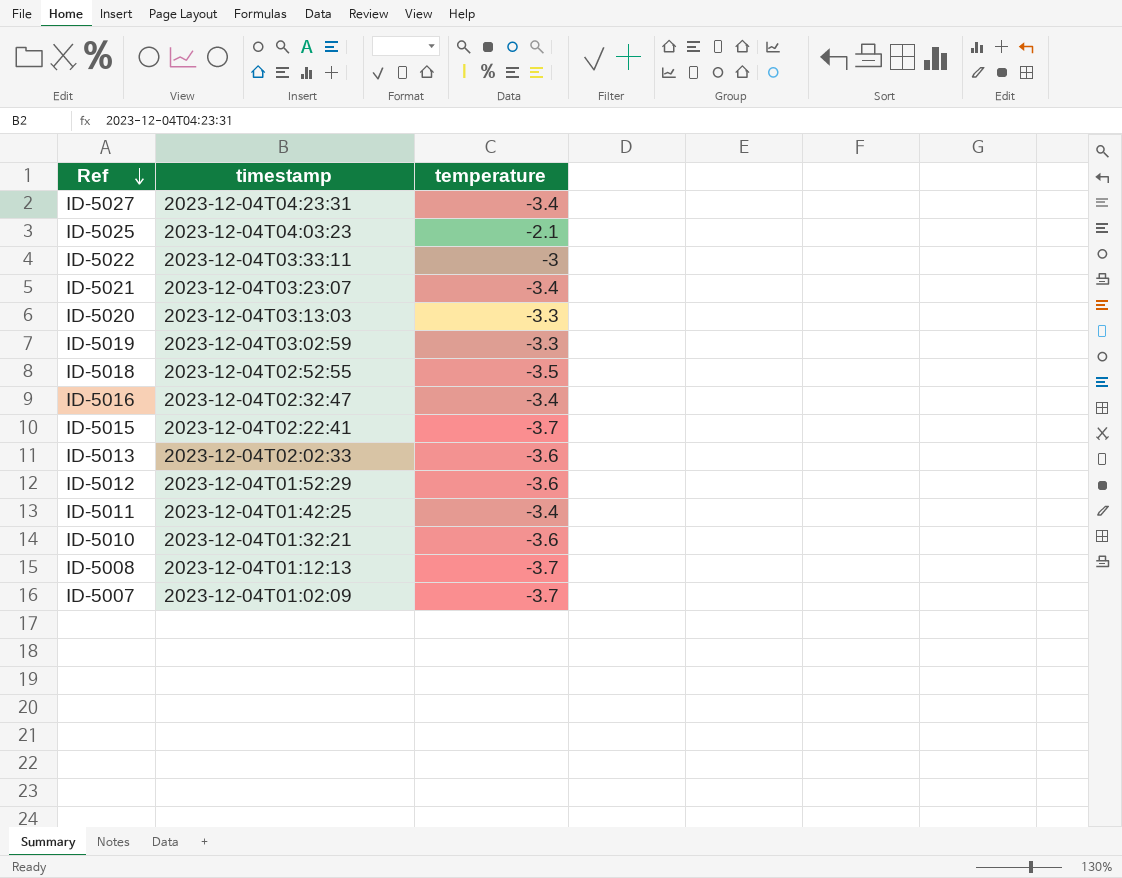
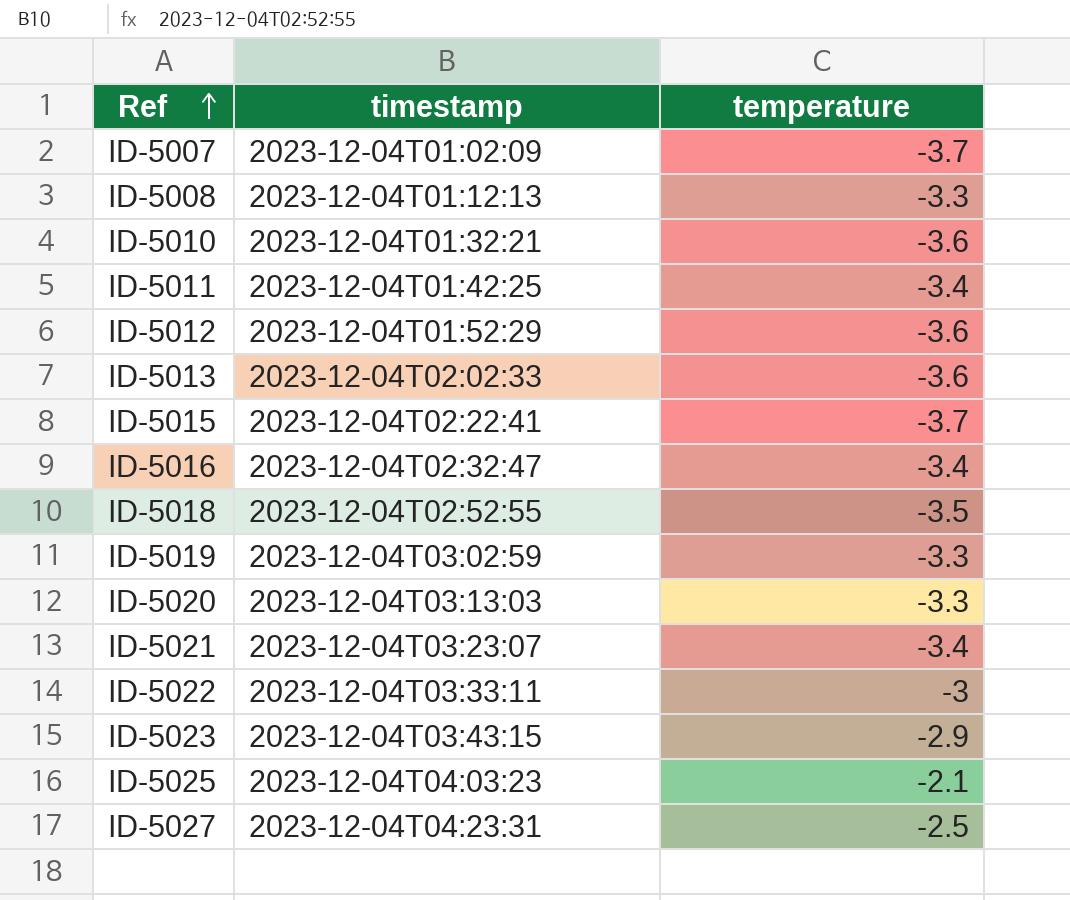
row order: Ref descending -> Ref ascending
ID-5008 | temperature: -3.7 -> -3.3
row ID-5023: none -> 2023-12-04T03:43:15 | -2.9
ID-5027 | temperature: -3.4 -> -2.5

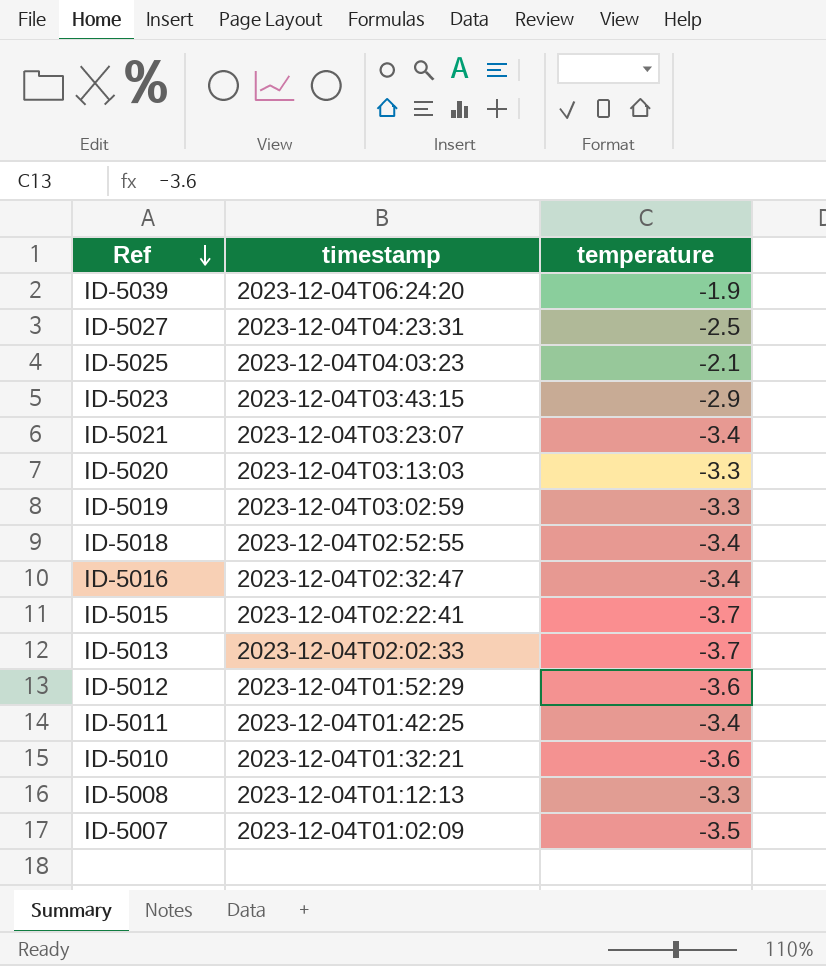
row order: Ref ascending -> Ref descending
row ID-5022: 2023-12-04T03:33:11 | -3 -> none
row ID-5039: none -> 2023-12-04T06:24:20 | -1.9
ID-5018 | temperature: -3.5 -> -3.4
ID-5013 | temperature: -3.6 -> -3.7
ID-5007 | temperature: -3.7 -> -3.5

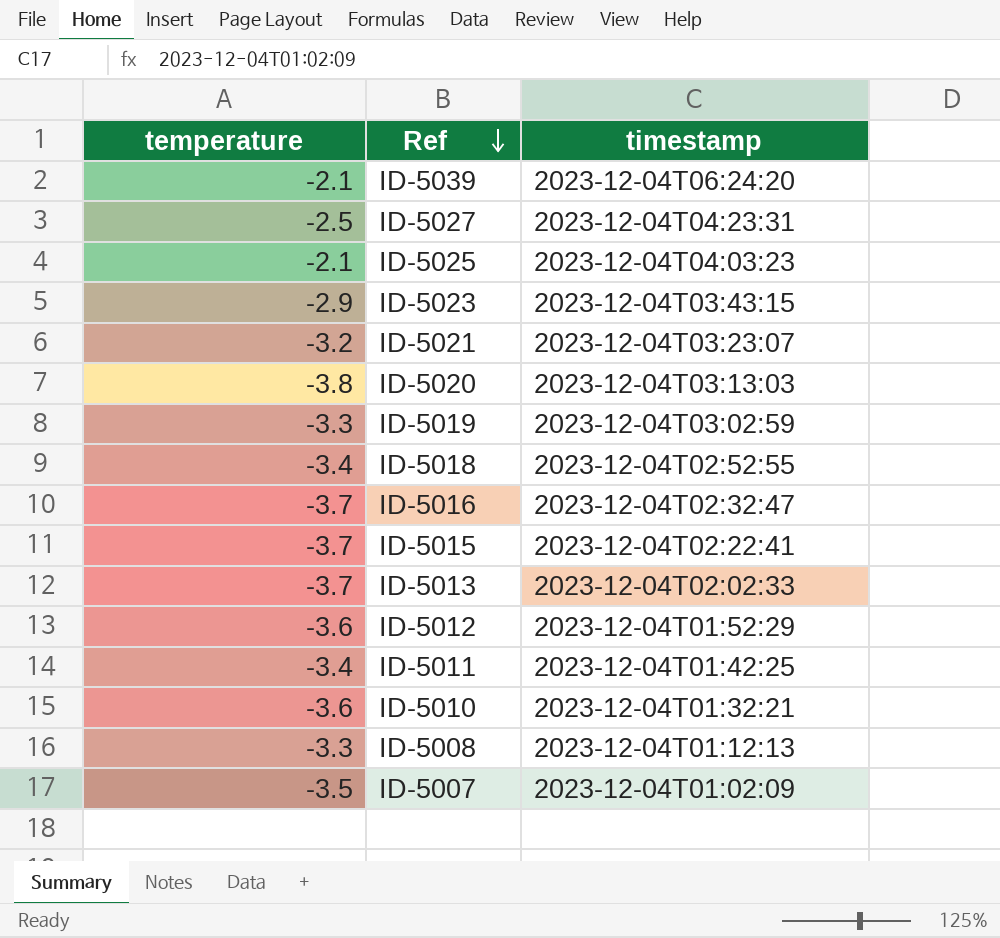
column temperature | position: 3 -> 1
ID-5039 | temperature: -1.9 -> -2.1
ID-5021 | temperature: -3.4 -> -3.2
ID-5020 | temperature: -3.3 -> -3.8
ID-5016 | temperature: -3.4 -> -3.7

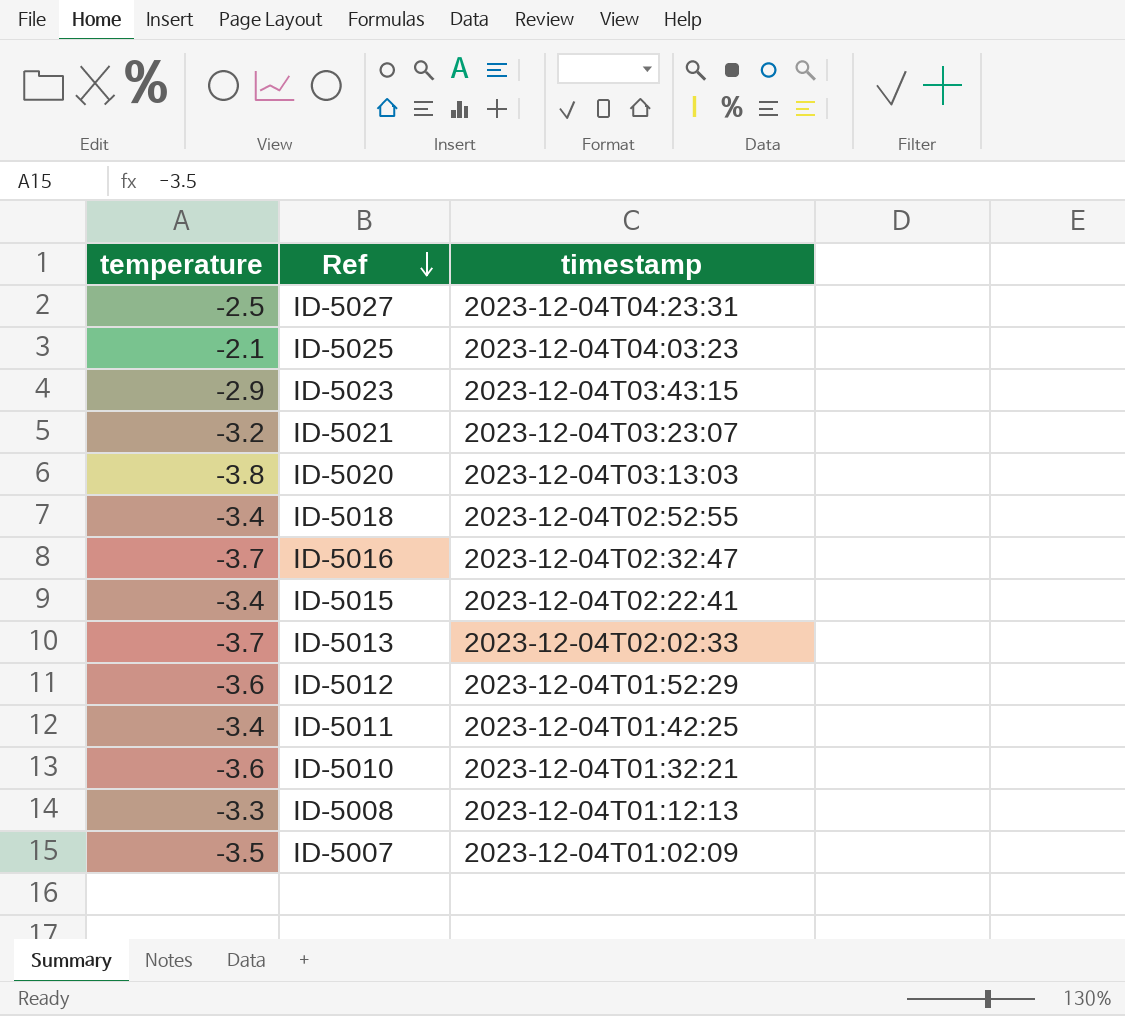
row ID-5039: -2.1 | 2023-12-04T06:24:20 -> none
row ID-5019: -3.3 | 2023-12-04T03:02:59 -> none
ID-5015 | temperature: -3.7 -> -3.4

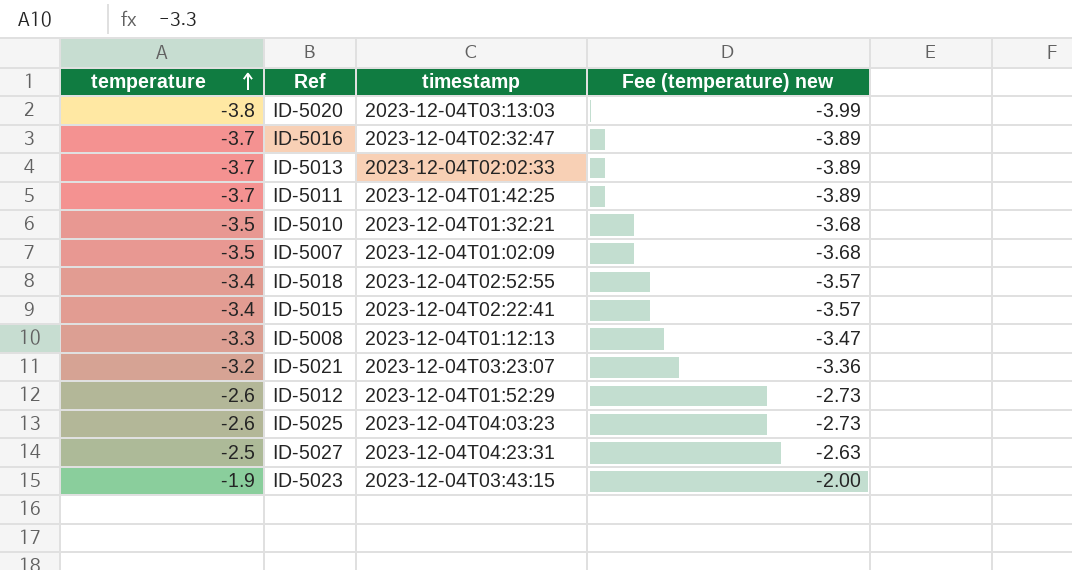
row order: Ref descending -> temperature ascending
column Fee (temperature) new | formula: none -> [temperature] * 1.05
ID-5011 | temperature: -3.4 -> -3.7
ID-5010 | temperature: -3.6 -> -3.5
ID-5012 | temperature: -3.6 -> -2.6
ID-5025 | temperature: -2.1 -> -2.6
ID-5023 | temperature: -2.9 -> -1.9

